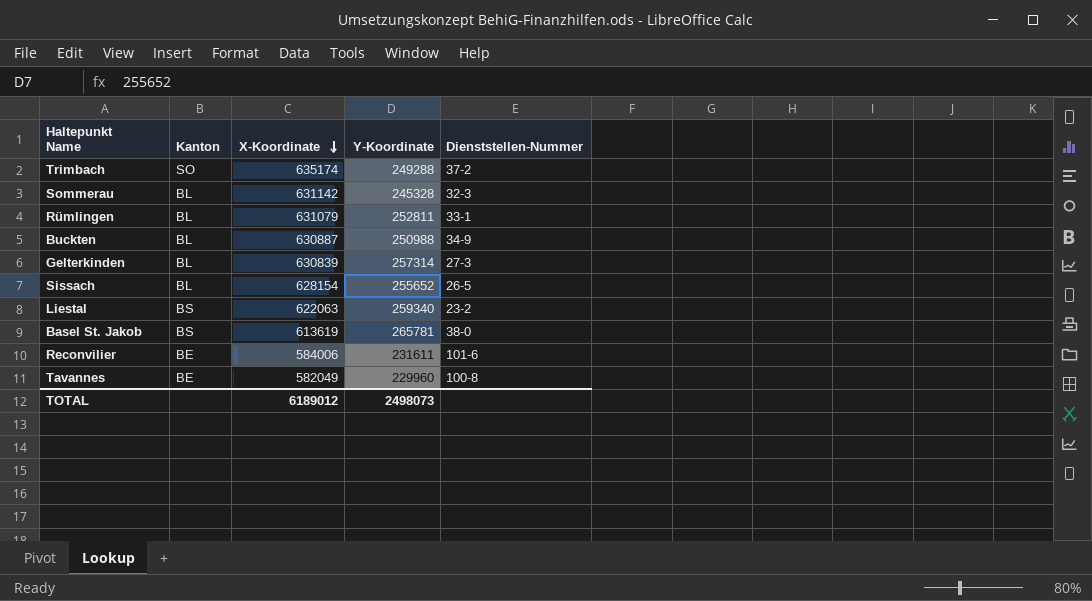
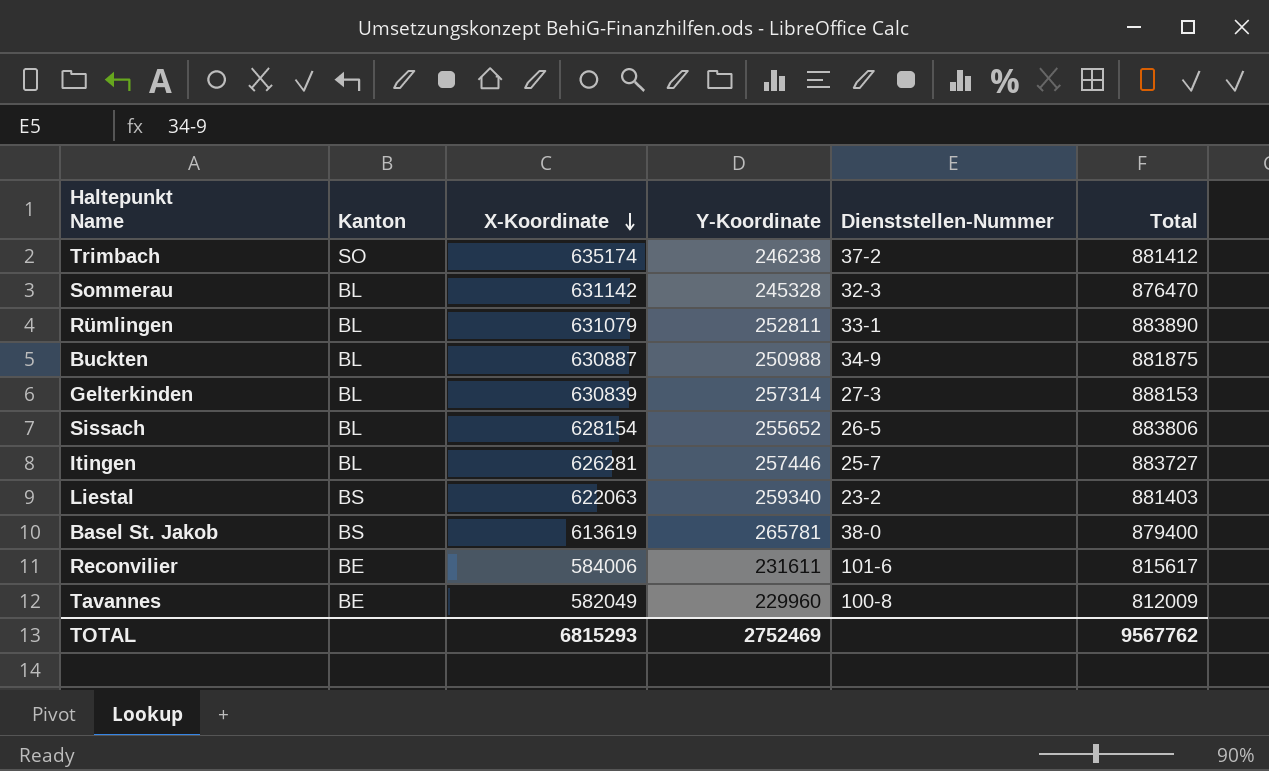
column Total | formula: none -> [X-Koordinate] + [Y-Koordinate]
Trimbach | Y-Koordinate: 249288 -> 246238
row Itingen: none -> BL | 626281 | 257446 | 25-7 | 883727
TOTAL | X-Koordinate: 6189012 -> 6815293
TOTAL | Y-Koordinate: 2498073 -> 2752469

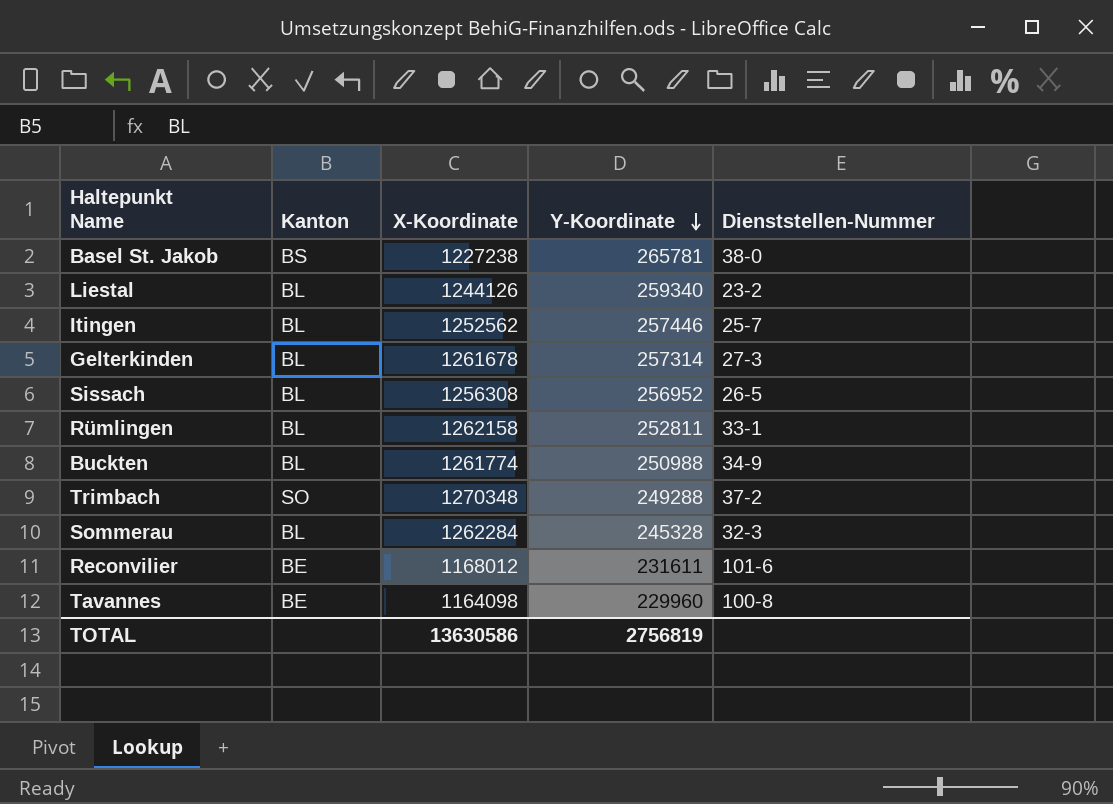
row order: X-Koordinate descending -> Y-Koordinate descending
column Total | formula: [X-Koordinate] + [Y-Koordinate] -> none
Basel St. Jakob | X-Koordinate: 613619 -> 1227238
Liestal | Kanton: BS -> BL
Liestal | X-Koordinate: 622063 -> 1244126
Itingen | X-Koordinate: 626281 -> 1252562
Gelterkinden | X-Koordinate: 630839 -> 1261678
Sissach | X-Koordinate: 628154 -> 1256308
Sissach | Y-Koordinate: 255652 -> 256952
Rümlingen | X-Koordinate: 631079 -> 1262158
Buckten | X-Koordinate: 630887 -> 1261774
Trimbach | X-Koordinate: 635174 -> 1270348
Trimbach | Y-Koordinate: 246238 -> 249288
Sommerau | X-Koordinate: 631142 -> 1262284
Reconvilier | X-Koordinate: 584006 -> 1168012
Tavannes | X-Koordinate: 582049 -> 1164098
TOTAL | X-Koordinate: 6815293 -> 13630586
TOTAL | Y-Koordinate: 2752469 -> 2756819

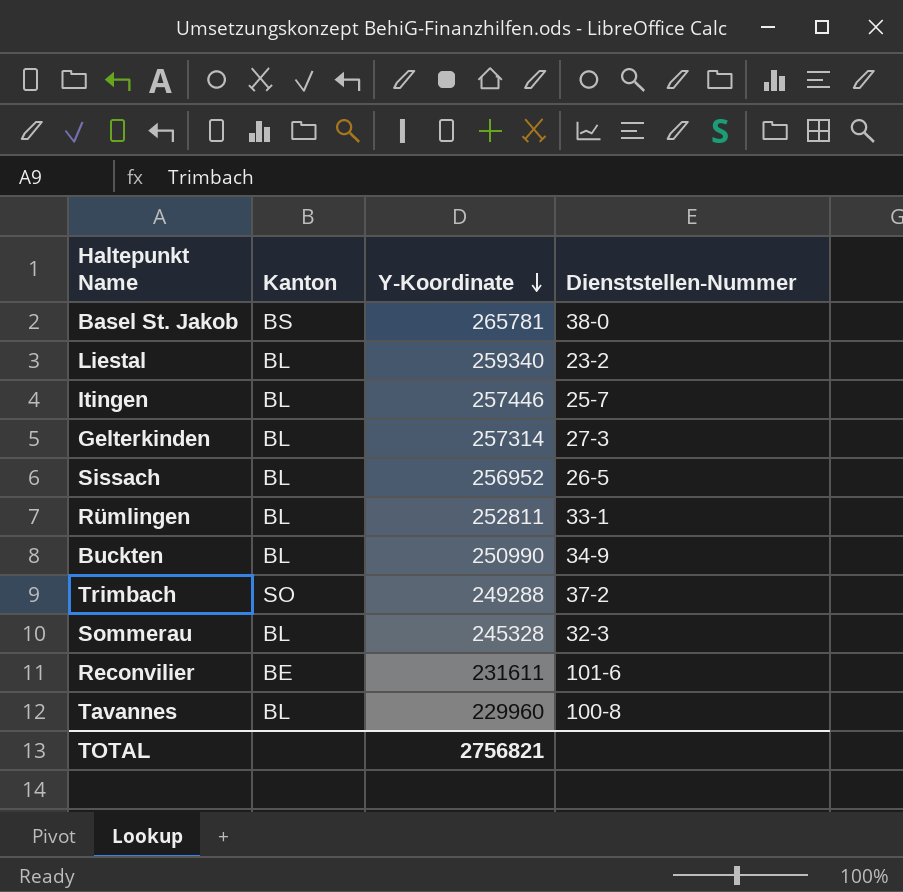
column X-Koordinate | position: 3 -> none
Buckten | Y-Koordinate: 250988 -> 250990
Tavannes | Kanton: BE -> BL
TOTAL | Y-Koordinate: 2756819 -> 2756821

